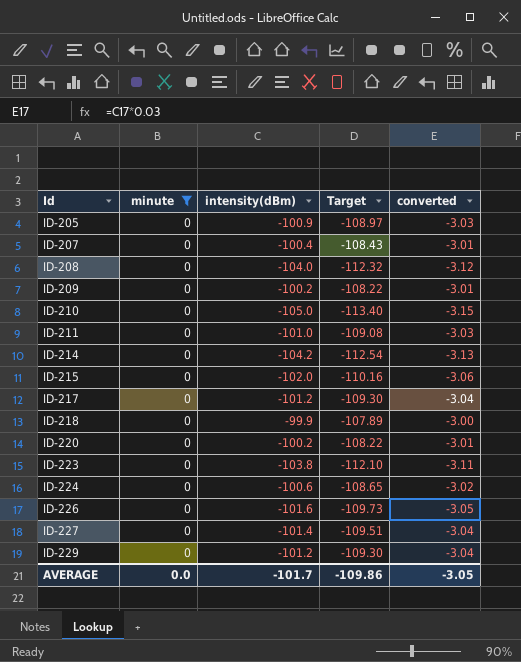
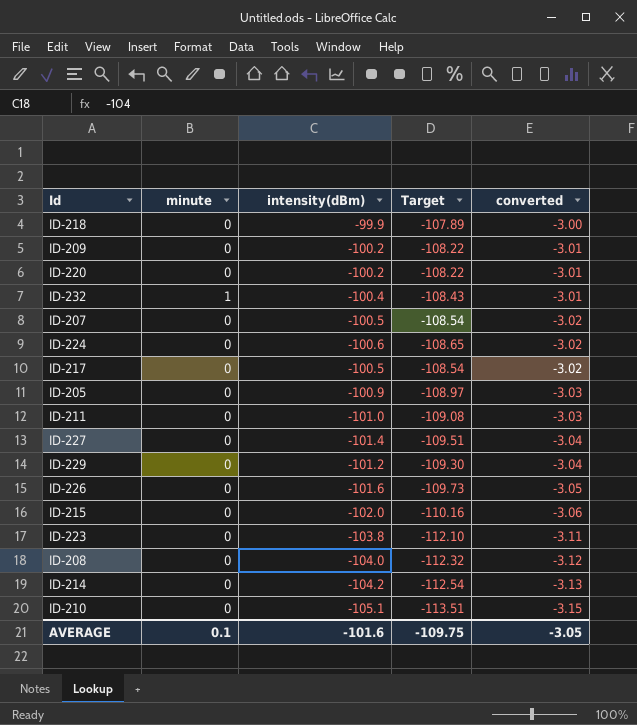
filter: minute = 0 -> none
row order: Id ascending -> converted descending
ID-207 | intensity(dBm): -100.4 -> -100.5
ID-207 | Target: -108.43 -> -108.54
ID-207 | converted: -3.01 -> -3.02
ID-217 | intensity(dBm): -101.2 -> -100.5
ID-217 | Target: -109.30 -> -108.54
ID-217 | converted: -3.04 -> -3.02
ID-210 | intensity(dBm): -105.0 -> -105.1
ID-210 | Target: -113.40 -> -113.51
AVERAGE | minute: 0.0 -> 0.1
AVERAGE | intensity(dBm): -101.7 -> -101.6
AVERAGE | Target: -109.86 -> -109.75

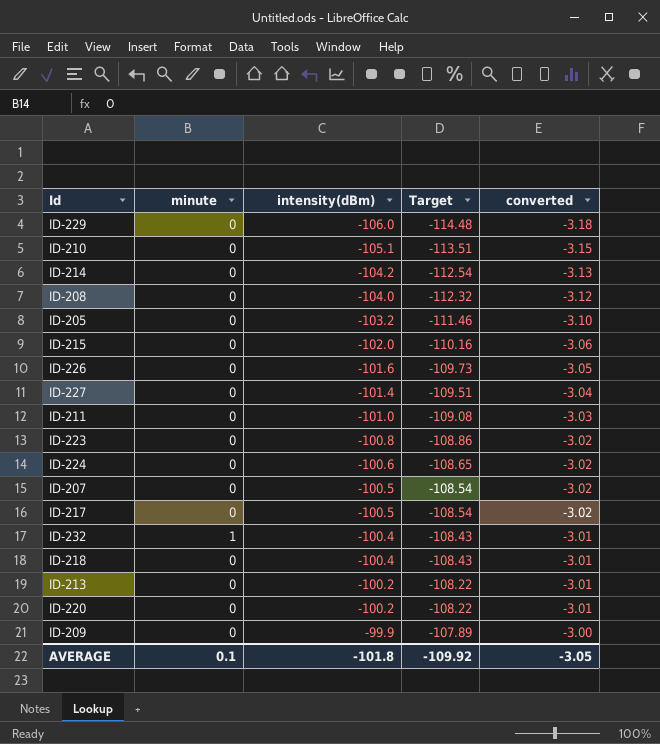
row order: converted descending -> intensity(dBm) ascending
ID-229 | intensity(dBm): -101.2 -> -106.0
ID-229 | Target: -109.30 -> -114.48
ID-229 | converted: -3.04 -> -3.18
ID-205 | intensity(dBm): -100.9 -> -103.2
ID-205 | Target: -108.97 -> -111.46
ID-205 | converted: -3.03 -> -3.10
ID-223 | intensity(dBm): -103.8 -> -100.8
ID-223 | Target: -112.10 -> -108.86
ID-223 | converted: -3.11 -> -3.02
ID-218 | intensity(dBm): -99.9 -> -100.4
ID-218 | Target: -107.89 -> -108.43
ID-218 | converted: -3.00 -> -3.01
row ID-213: none -> 0 | -100.2 | -108.22 | -3.01
ID-209 | intensity(dBm): -100.2 -> -99.9
ID-209 | Target: -108.22 -> -107.89
ID-209 | converted: -3.01 -> -3.00
AVERAGE | intensity(dBm): -101.6 -> -101.8
AVERAGE | Target: -109.75 -> -109.92

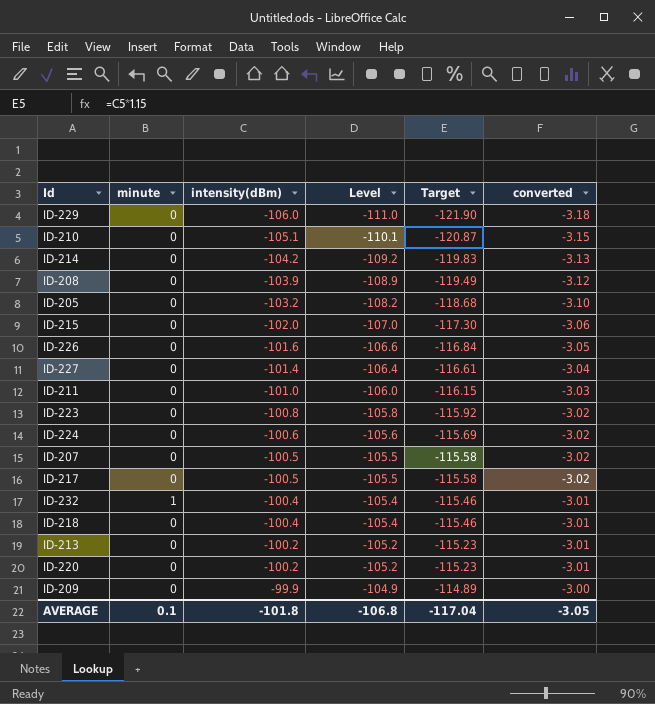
column Level | formula: none -> [intensity(dBm)] - 5
column Target | formula: [intensity(dBm)] * 1.08 -> [intensity(dBm)] * 1.15
ID-208 | intensity(dBm): -104.0 -> -103.9
AVERAGE | Target: -109.92 -> -117.04

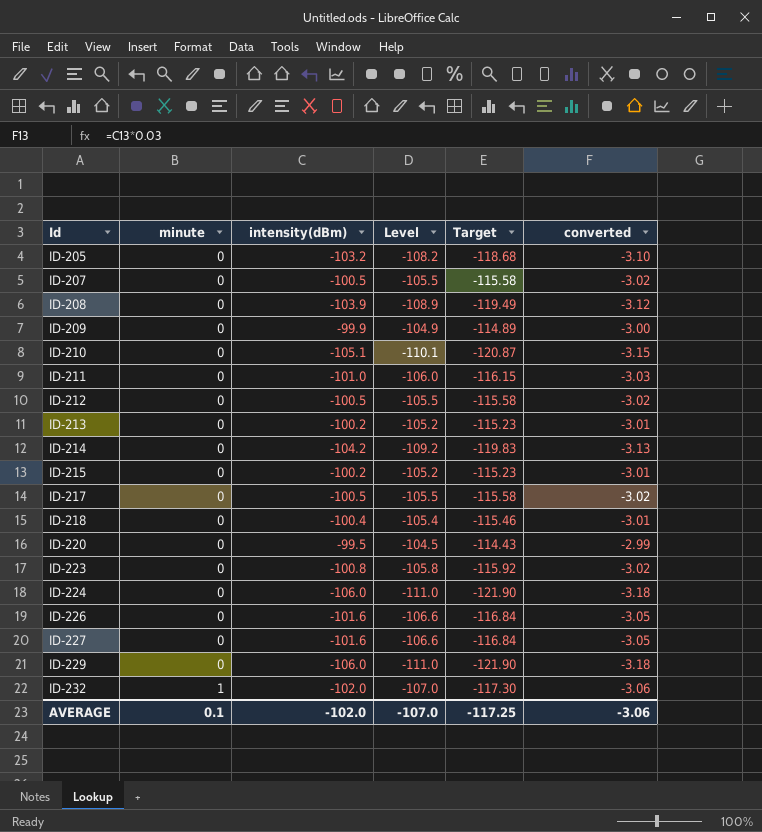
row order: intensity(dBm) ascending -> Id ascending
row ID-212: none -> 0 | -100.5 | -105.5 | -115.58 | -3.02
ID-215 | intensity(dBm): -102.0 -> -100.2
ID-215 | Level: -107.0 -> -105.2
ID-215 | Target: -117.30 -> -115.23
ID-215 | converted: -3.06 -> -3.01
ID-220 | intensity(dBm): -100.2 -> -99.5
ID-220 | Level: -105.2 -> -104.5
ID-220 | Target: -115.23 -> -114.43
ID-220 | converted: -3.01 -> -2.99
ID-224 | intensity(dBm): -100.6 -> -106.0
ID-224 | Level: -105.6 -> -111.0
ID-224 | Target: -115.69 -> -121.90
ID-224 | converted: -3.02 -> -3.18
ID-227 | intensity(dBm): -101.4 -> -101.6
ID-227 | Level: -106.4 -> -106.6
ID-227 | Target: -116.61 -> -116.84
ID-227 | converted: -3.04 -> -3.05
ID-232 | intensity(dBm): -100.4 -> -102.0
ID-232 | Level: -105.4 -> -107.0
ID-232 | Target: -115.46 -> -117.30
ID-232 | converted: -3.01 -> -3.06
AVERAGE | intensity(dBm): -101.8 -> -102.0
AVERAGE | Level: -106.8 -> -107.0
AVERAGE | Target: -117.04 -> -117.25
AVERAGE | converted: -3.05 -> -3.06

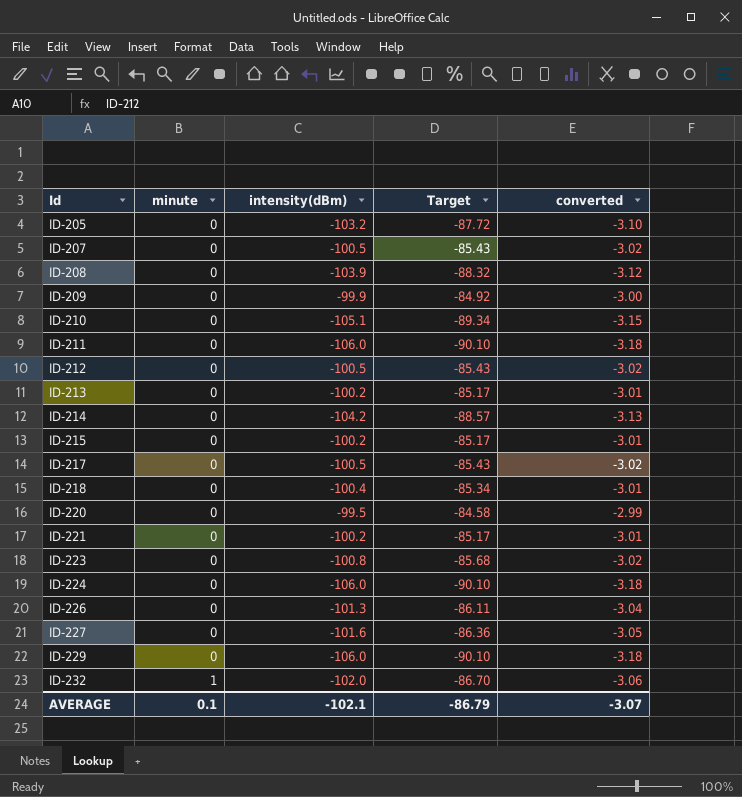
column Level | formula: [intensity(dBm)] - 5 -> none
column Target | formula: [intensity(dBm)] * 1.15 -> [intensity(dBm)] * 0.85
ID-211 | intensity(dBm): -101.0 -> -106.0
ID-211 | converted: -3.03 -> -3.18
row ID-221: none -> 0 | -100.2 | -85.17 | -3.01
ID-226 | intensity(dBm): -101.6 -> -101.3
ID-226 | converted: -3.05 -> -3.04
AVERAGE | intensity(dBm): -102.0 -> -102.1
AVERAGE | Target: -117.25 -> -86.79
AVERAGE | converted: -3.06 -> -3.07

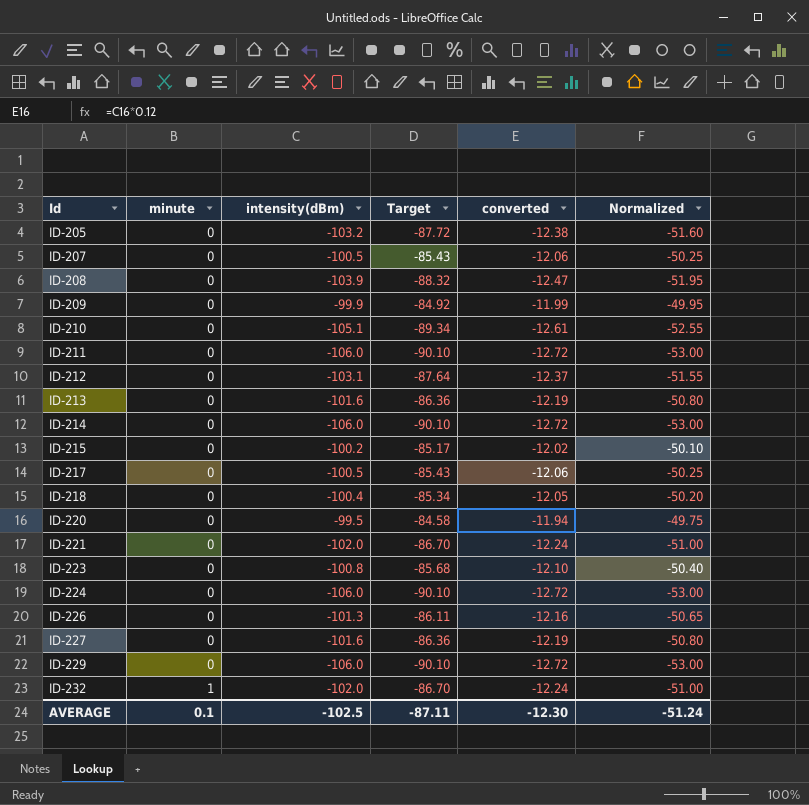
column converted | formula: [intensity(dBm)] * 0.03 -> [intensity(dBm)] * 0.12
column Normalized | formula: none -> [intensity(dBm)] * 0.5
ID-212 | intensity(dBm): -100.5 -> -103.1
ID-212 | Target: -85.43 -> -87.64
ID-213 | intensity(dBm): -100.2 -> -101.6
ID-213 | Target: -85.17 -> -86.36
ID-214 | intensity(dBm): -104.2 -> -106.0
ID-214 | Target: -88.57 -> -90.10
ID-221 | intensity(dBm): -100.2 -> -102.0
ID-221 | Target: -85.17 -> -86.70
AVERAGE | intensity(dBm): -102.1 -> -102.5
AVERAGE | Target: -86.79 -> -87.11
AVERAGE | converted: -3.07 -> -12.30

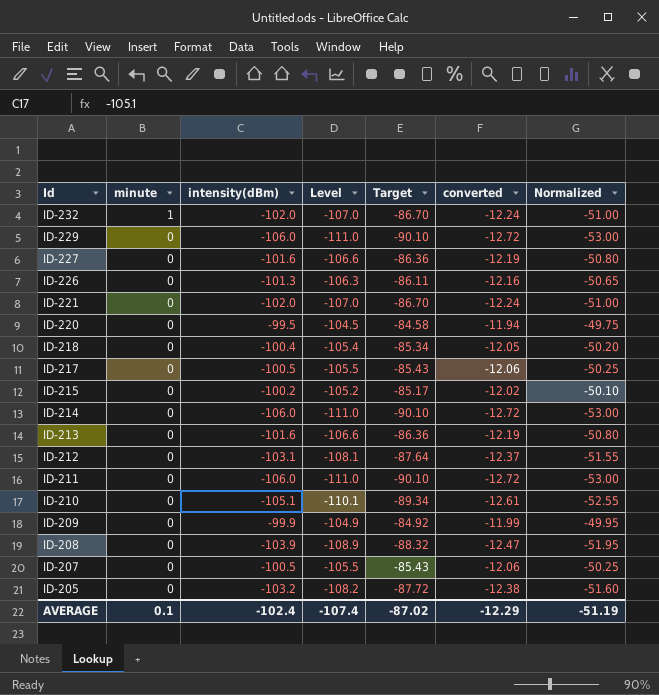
row order: Id ascending -> Id descending
column Level | formula: none -> [intensity(dBm)] - 5
row ID-223: 0 | -100.8 | -85.68 | -12.10 | -50.40 -> none
row ID-224: 0 | -106.0 | -90.10 | -12.72 | -53.00 -> none
AVERAGE | intensity(dBm): -102.5 -> -102.4
AVERAGE | Target: -87.11 -> -87.02
AVERAGE | converted: -12.30 -> -12.29
AVERAGE | Normalized: -51.24 -> -51.19

